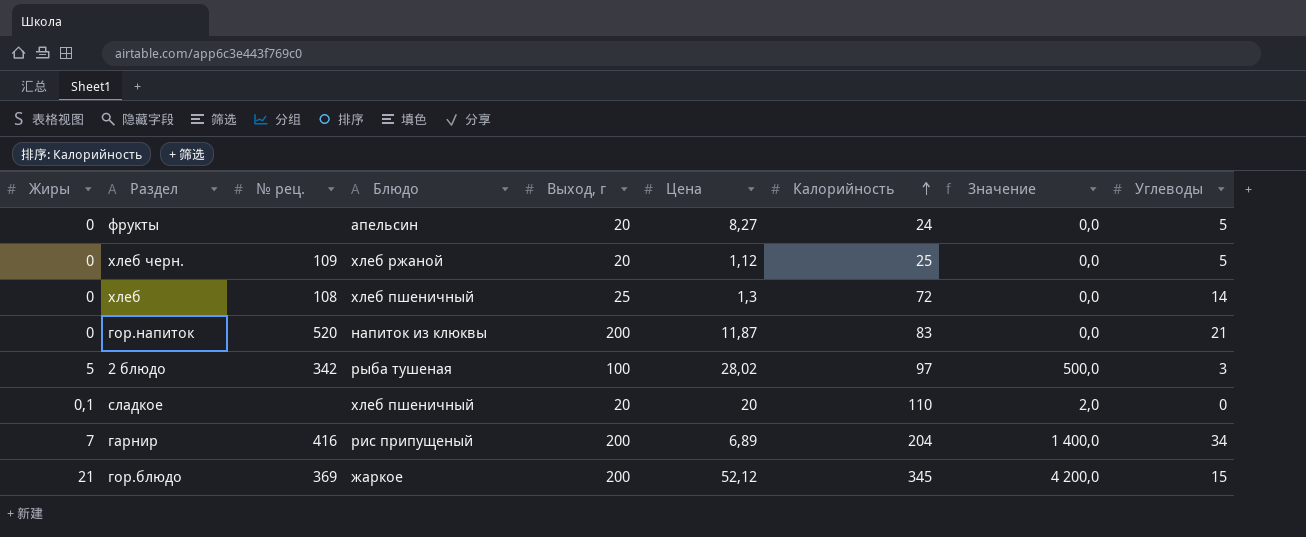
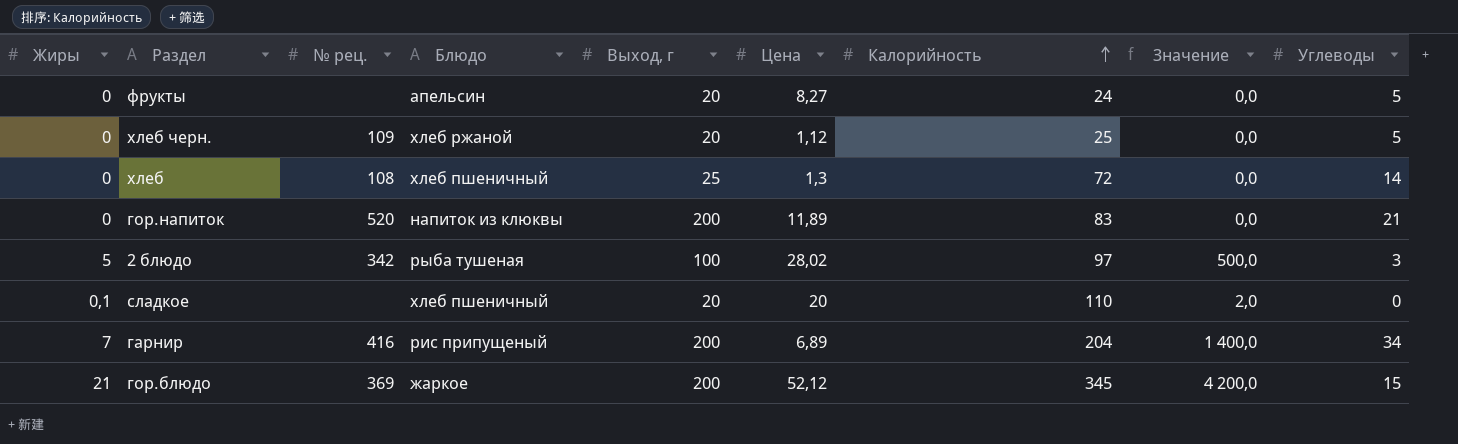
гор.напиток | Цена: 11,87 -> 11,89

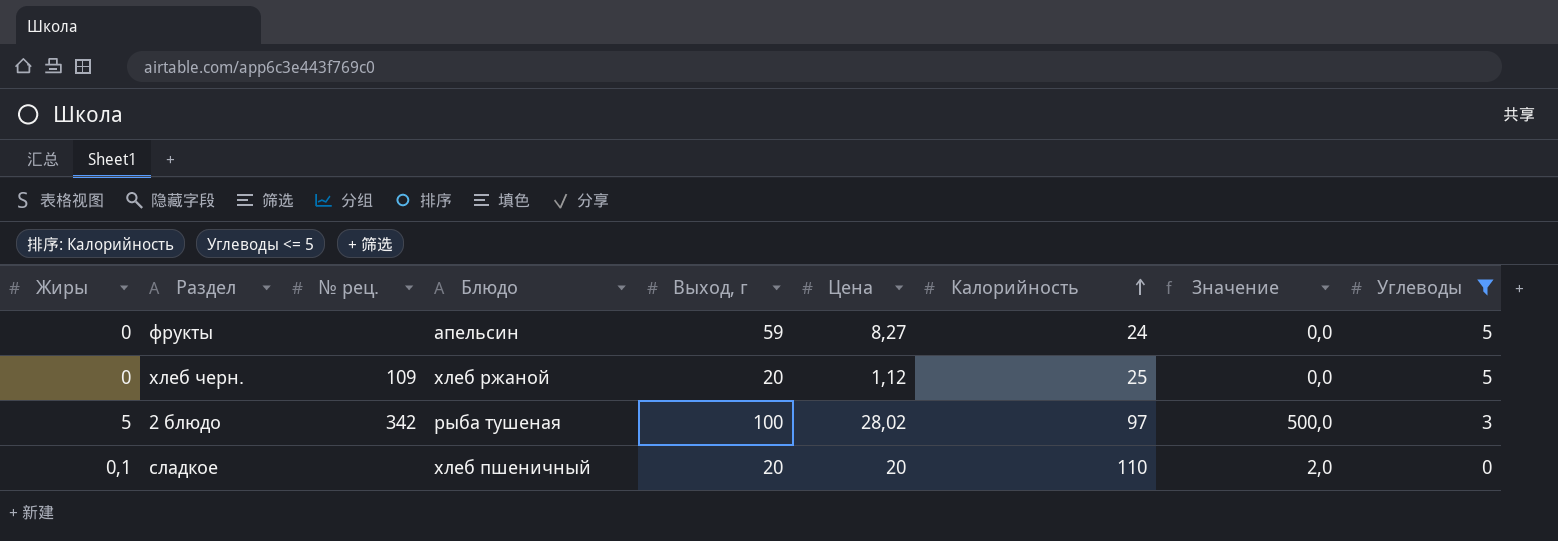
filter: none -> Углеводы <= 5
фрукты | Выход, г: 20 -> 59

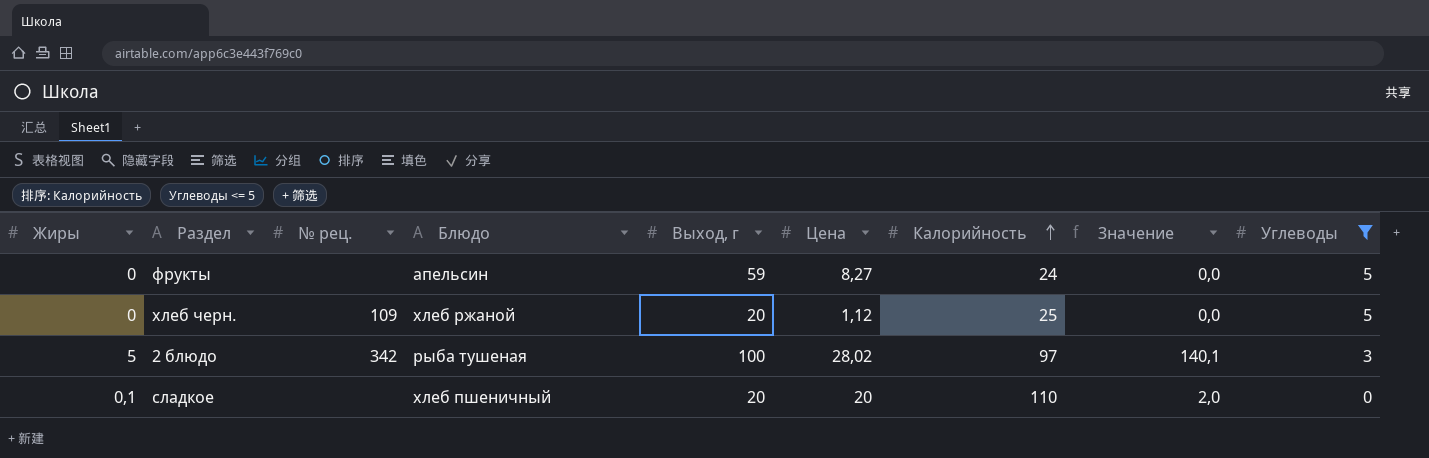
column Значение | formula: [Жиры] * [Выход, г] -> [Жиры] * [Цена]

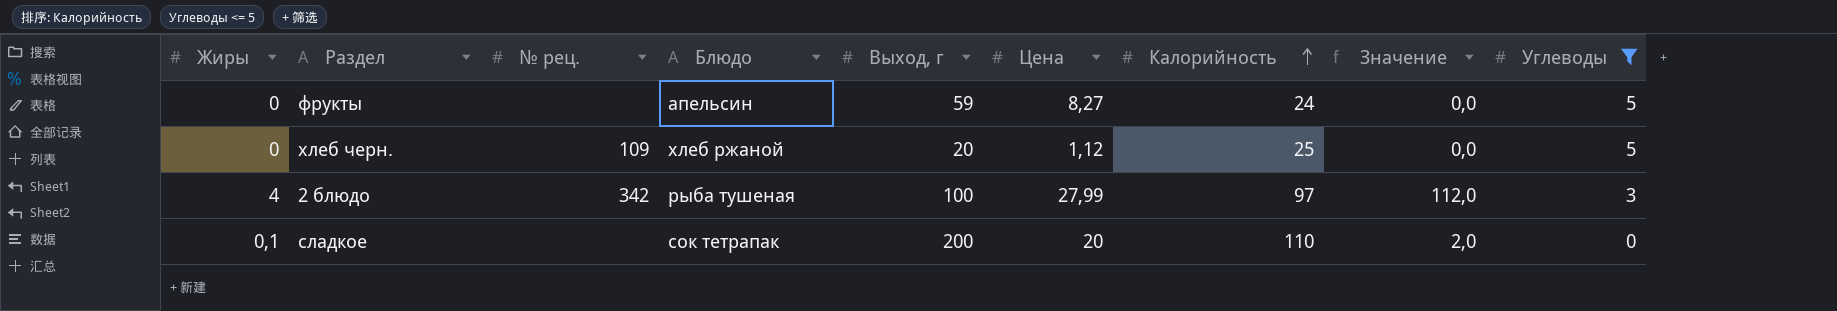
2 блюдо | Жиры: 5 -> 4
2 блюдо | Цена: 28,02 -> 27,99
2 блюдо | Значение: 140,1 -> 112,0
сладкое | Блюдо: хлеб пшеничный -> сок тетрапак
сладкое | Выход, г: 20 -> 200

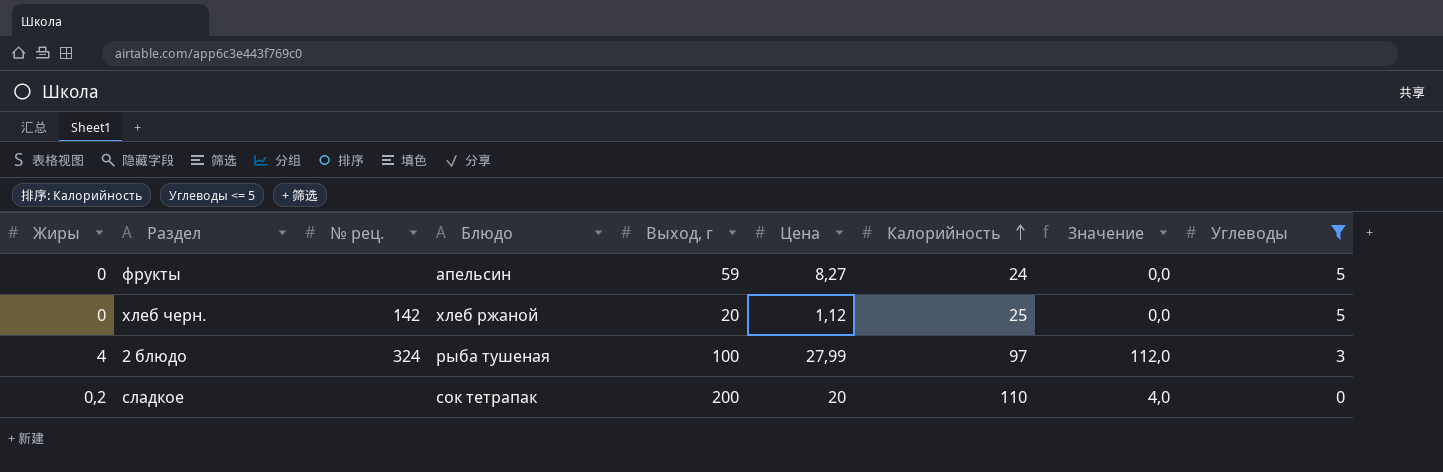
хлеб черн. | № рец.: 109 -> 142
2 блюдо | № рец.: 342 -> 324
сладкое | Жиры: 0,1 -> 0,2
сладкое | Значение: 2,0 -> 4,0

